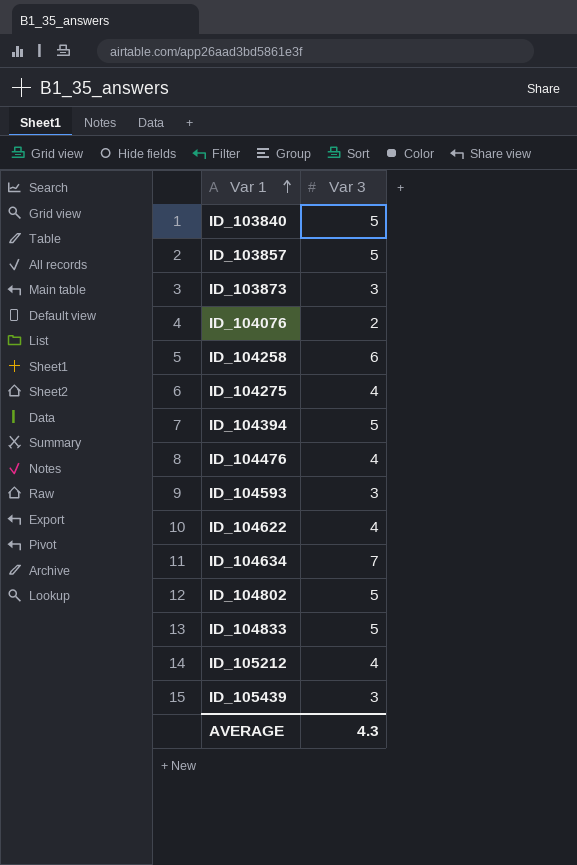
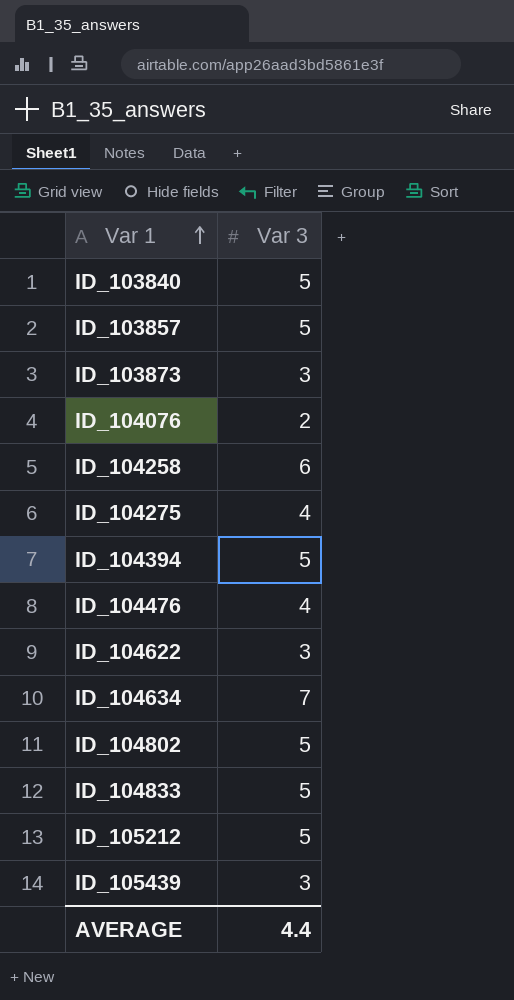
row ID_104593: 3 -> none
ID_104622 | Var 3: 4 -> 3
ID_105212 | Var 3: 4 -> 5
AVERAGE | Var 3: 4.3 -> 4.4

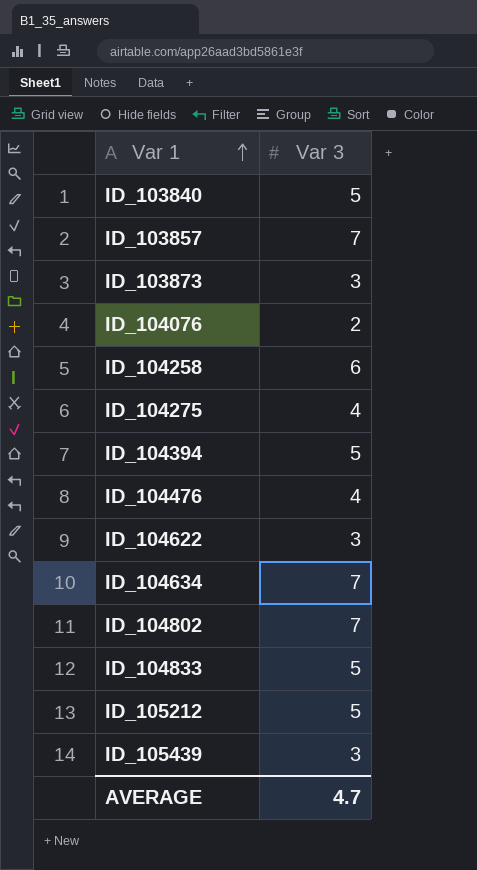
ID_103857 | Var 3: 5 -> 7
ID_104802 | Var 3: 5 -> 7
AVERAGE | Var 3: 4.4 -> 4.7

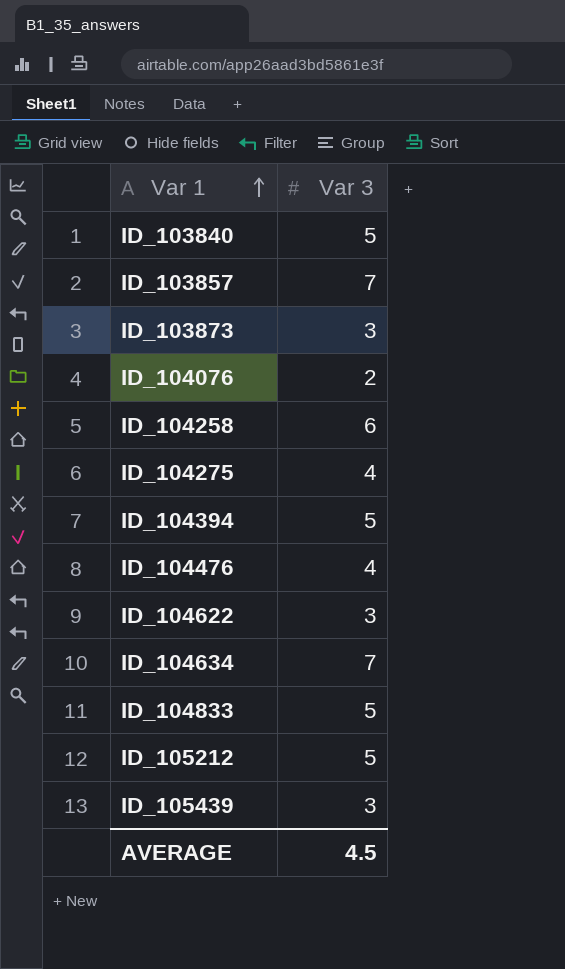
row ID_104802: 7 -> none
AVERAGE | Var 3: 4.7 -> 4.5

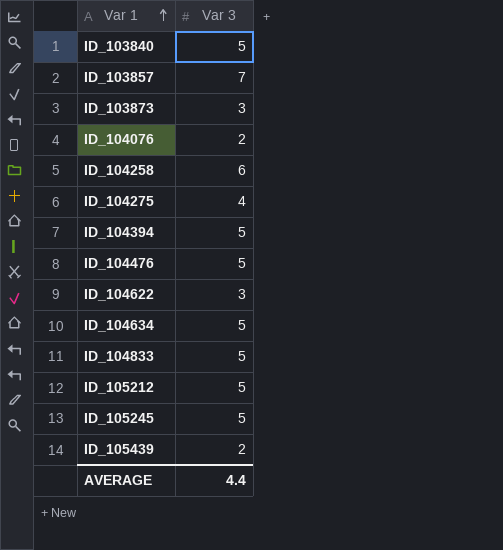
ID_104476 | Var 3: 4 -> 5
ID_104634 | Var 3: 7 -> 5
row ID_105245: none -> 5
ID_105439 | Var 3: 3 -> 2
AVERAGE | Var 3: 4.5 -> 4.4

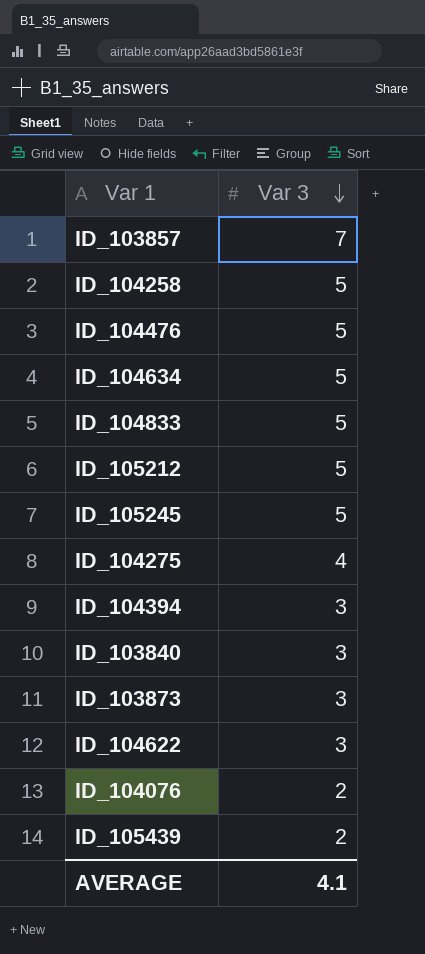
row order: Var 1 ascending -> Var 3 descending
ID_104258 | Var 3: 6 -> 5
ID_104394 | Var 3: 5 -> 3
ID_103840 | Var 3: 5 -> 3
AVERAGE | Var 3: 4.4 -> 4.1

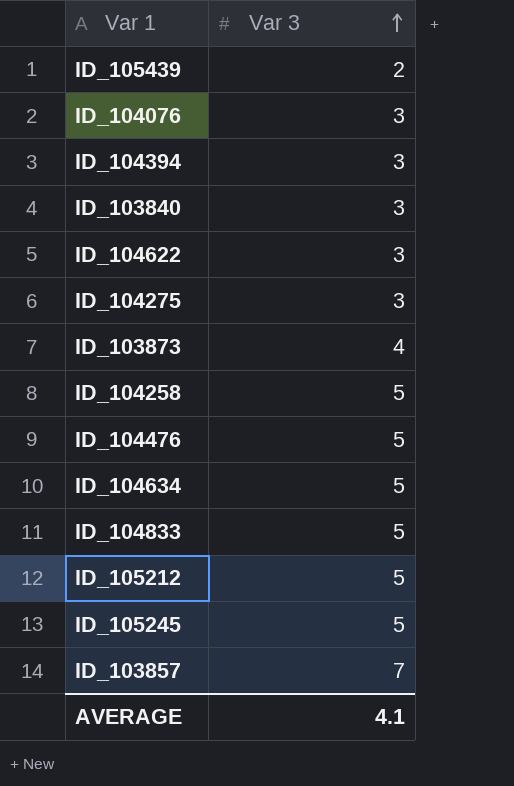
row order: Var 3 descending -> Var 3 ascending
ID_104076 | Var 3: 2 -> 3
ID_104275 | Var 3: 4 -> 3
ID_103873 | Var 3: 3 -> 4

